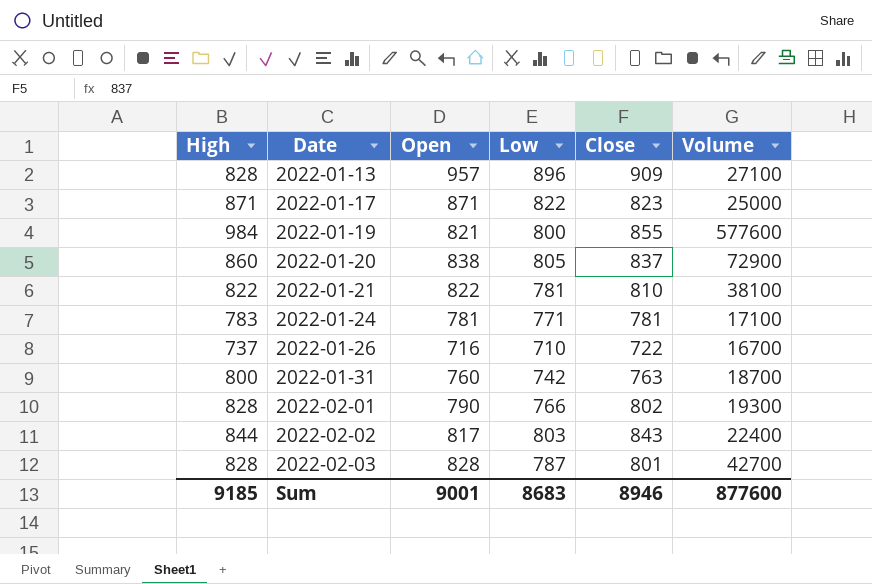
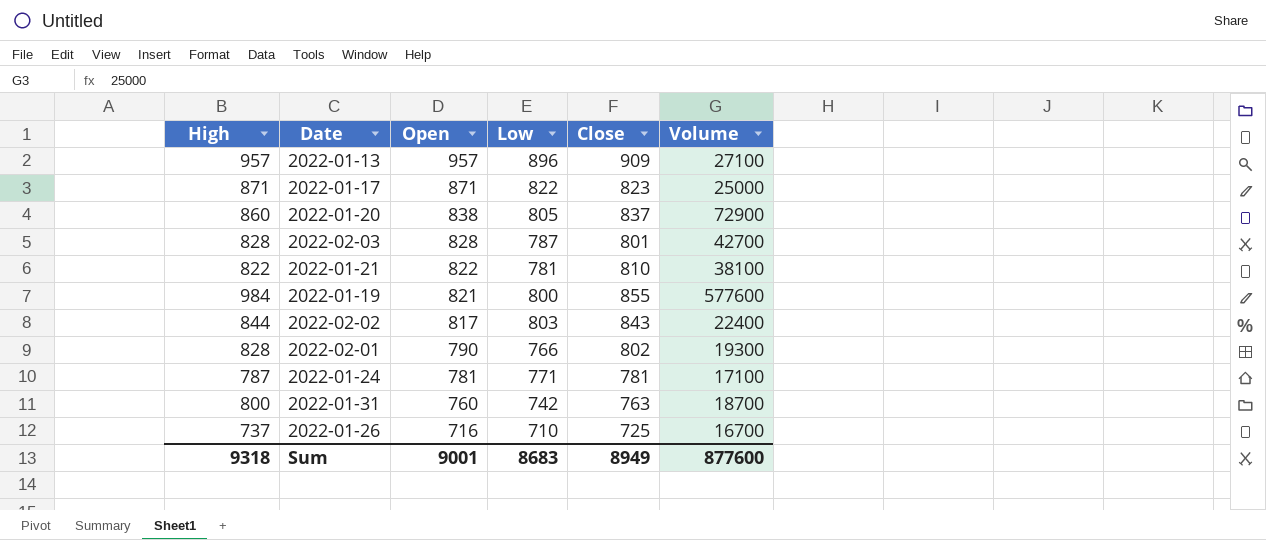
row order: Date ascending -> Open descending
2022-01-13 | High: 828 -> 957
2022-01-24 | High: 783 -> 787
2022-01-26 | Close: 722 -> 725
Sum | High: 9185 -> 9318
Sum | Close: 8946 -> 8949

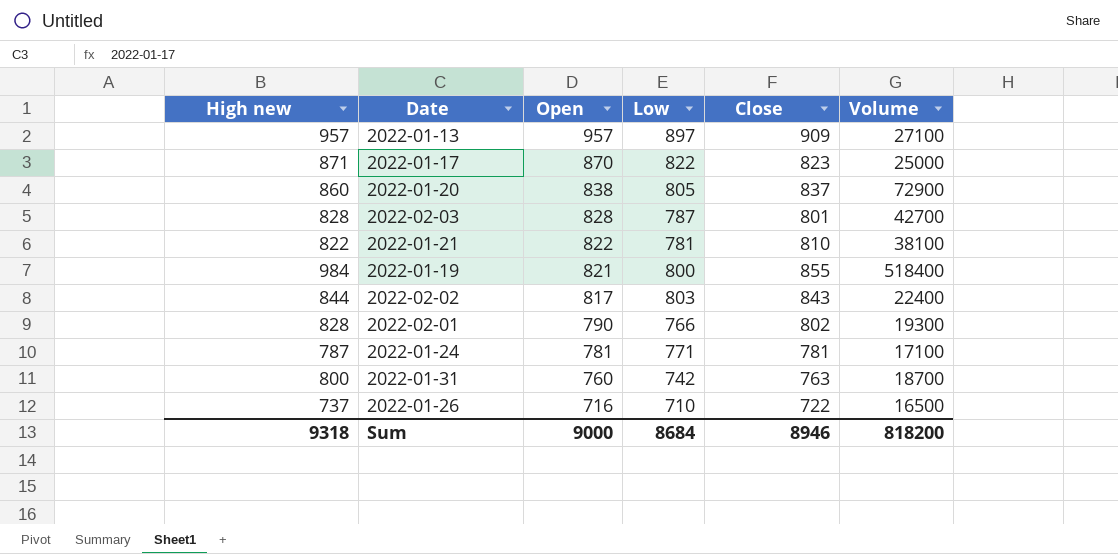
column name: High -> High new
2022-01-13 | Low: 896 -> 897
2022-01-17 | Open: 871 -> 870
2022-01-19 | Volume: 577600 -> 518400
2022-01-26 | Close: 725 -> 722
2022-01-26 | Volume: 16700 -> 16500
Sum | Open: 9001 -> 9000
Sum | Low: 8683 -> 8684
Sum | Close: 8949 -> 8946
Sum | Volume: 877600 -> 818200

